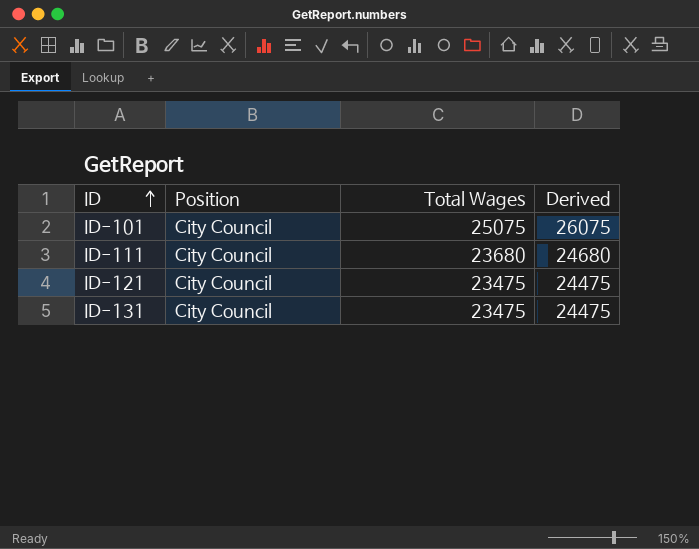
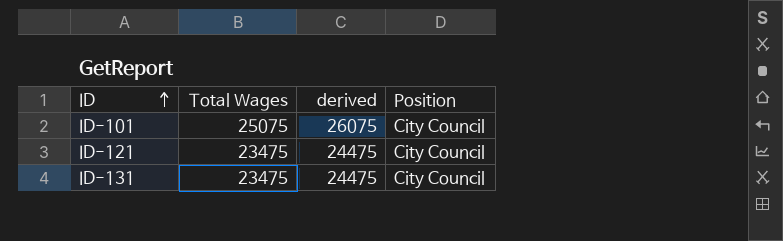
column name: Derived -> derived
column Position | position: 2 -> 4
row ID-111: City Council | 23680 | 24680 -> none

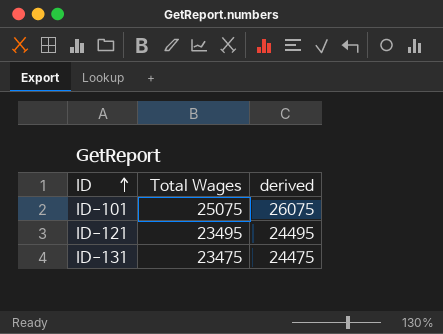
column Position | position: 4 -> none
ID-121 | Total Wages: 23475 -> 23495
ID-121 | derived: 24475 -> 24495

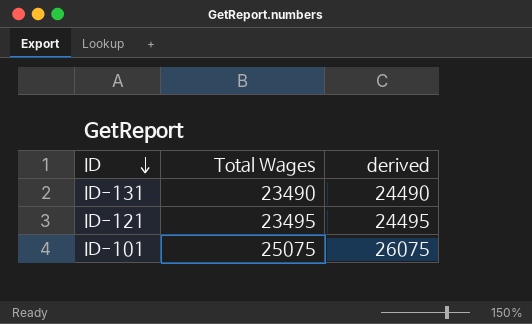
row order: ID ascending -> ID descending
ID-131 | Total Wages: 23475 -> 23490
ID-131 | derived: 24475 -> 24490

